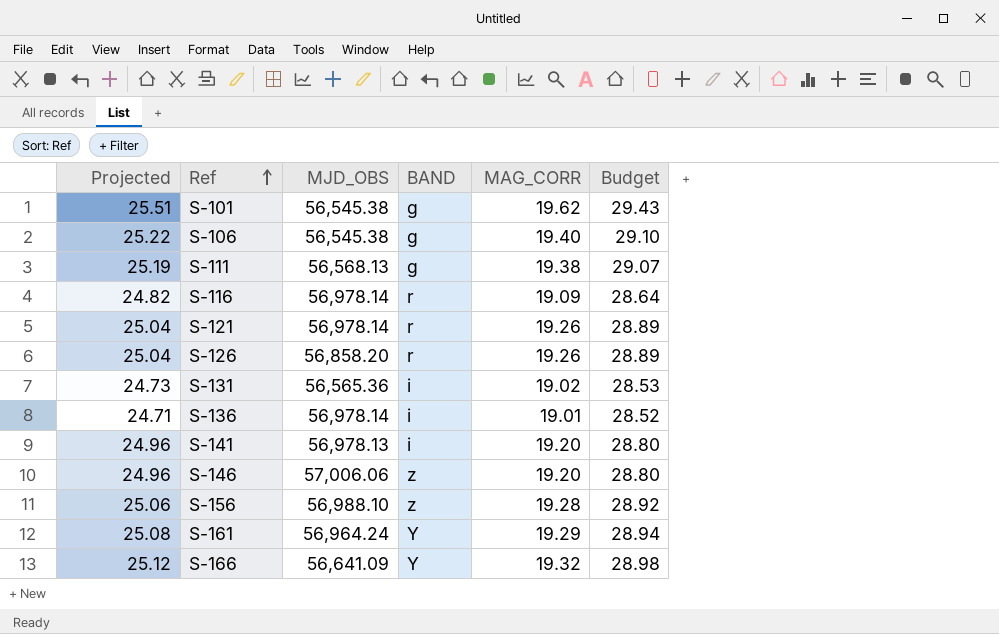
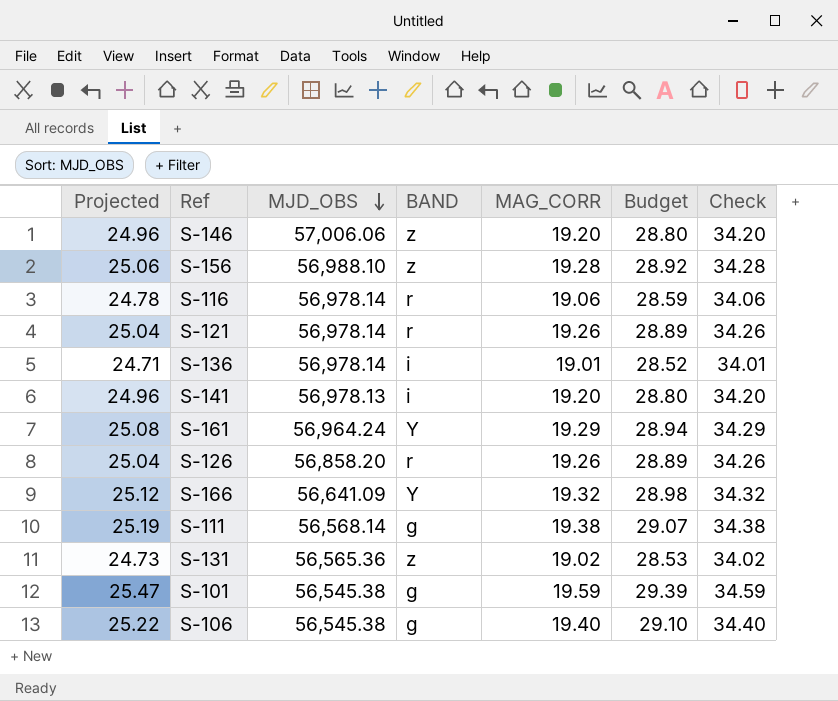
row order: Ref ascending -> MJD_OBS descending
column Check | formula: none -> [MAG_CORR] + 15
S-116 | Projected: 24.82 -> 24.78
S-116 | MAG_CORR: 19.09 -> 19.06
S-116 | Budget: 28.64 -> 28.59
S-111 | MJD_OBS: 56,568.13 -> 56,568.14
S-131 | BAND: i -> z
S-101 | Projected: 25.51 -> 25.47
S-101 | MAG_CORR: 19.62 -> 19.59
S-101 | Budget: 29.43 -> 29.39

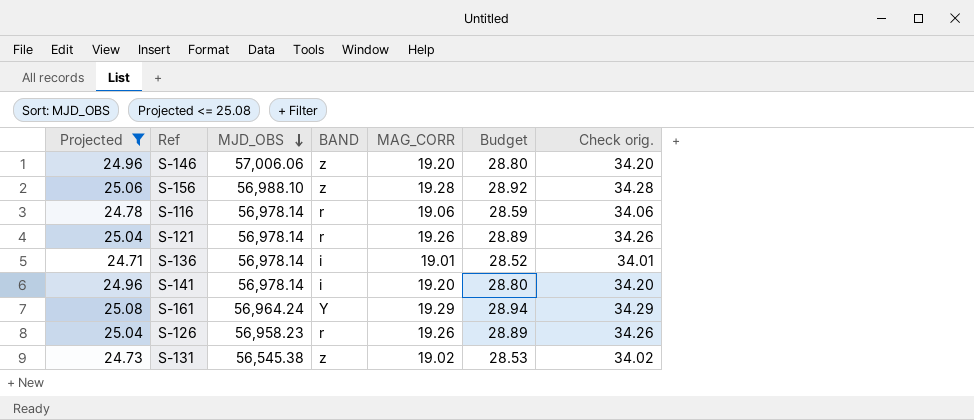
filter: none -> Projected <= 25.08
column name: Check -> Check orig.
S-141 | MJD_OBS: 56,978.13 -> 56,978.14
S-126 | MJD_OBS: 56,858.20 -> 56,958.23
S-131 | MJD_OBS: 56,565.36 -> 56,545.38

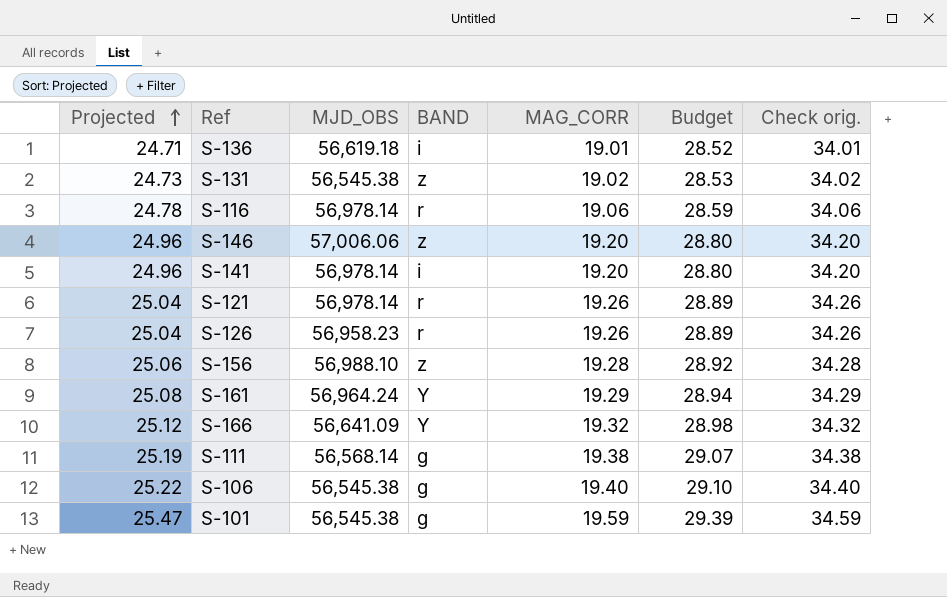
filter: Projected <= 25.08 -> none
row order: MJD_OBS descending -> Projected ascending
S-136 | MJD_OBS: 56,978.14 -> 56,619.18

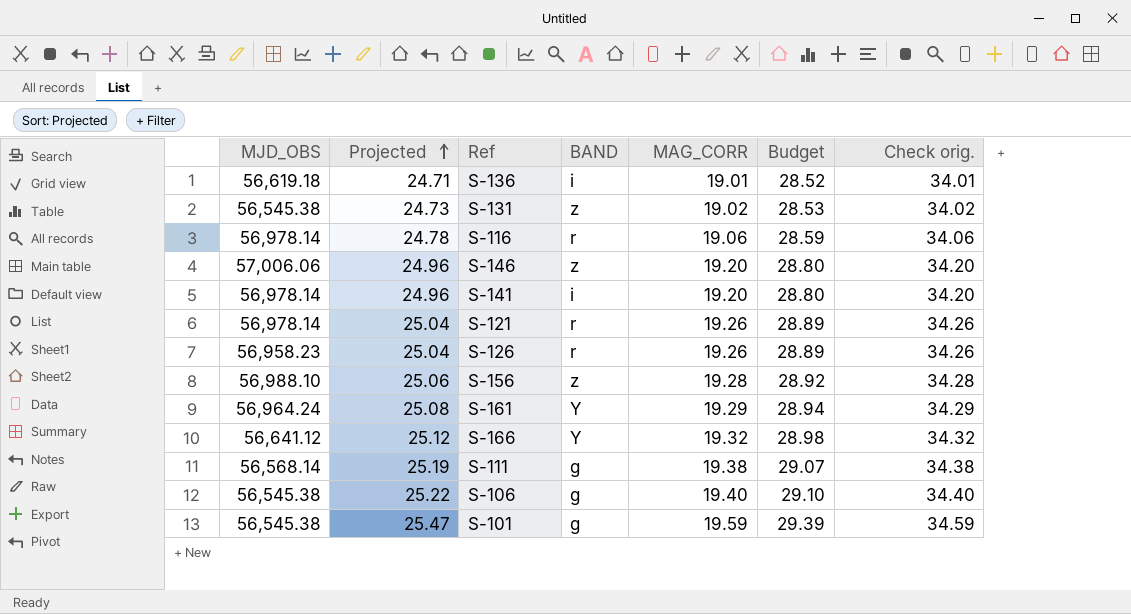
column MJD_OBS | position: 3 -> 1
S-166 | MJD_OBS: 56,641.09 -> 56,641.12

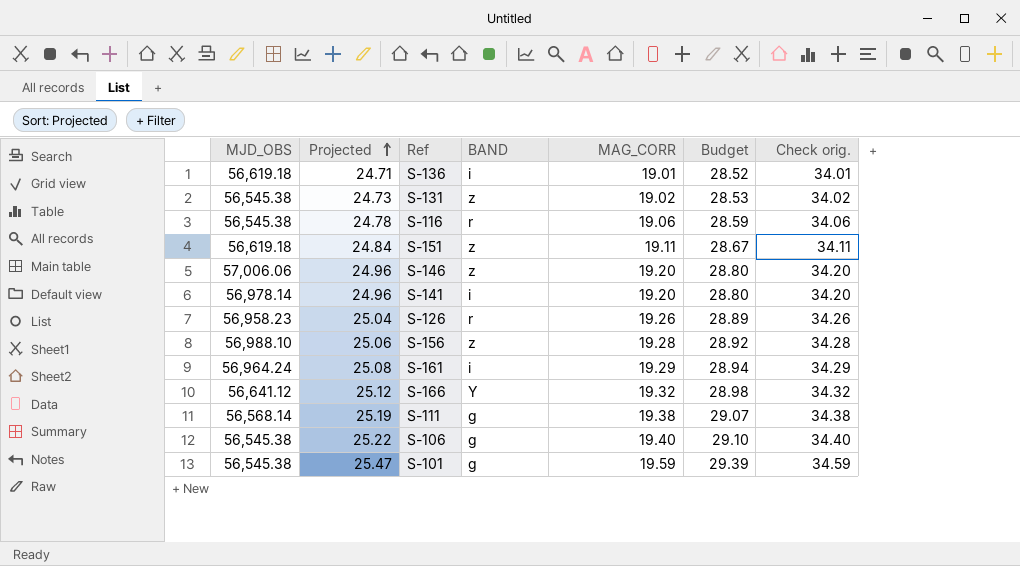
row S-121: 56,978.14 | 25.04 | r | 19.26 | 28.89 | 34.26 -> none
S-116 | MJD_OBS: 56,978.14 -> 56,545.38
row S-151: none -> 56,619.18 | 24.84 | z | 19.11 | 28.67 | 34.11
S-161 | BAND: Y -> i

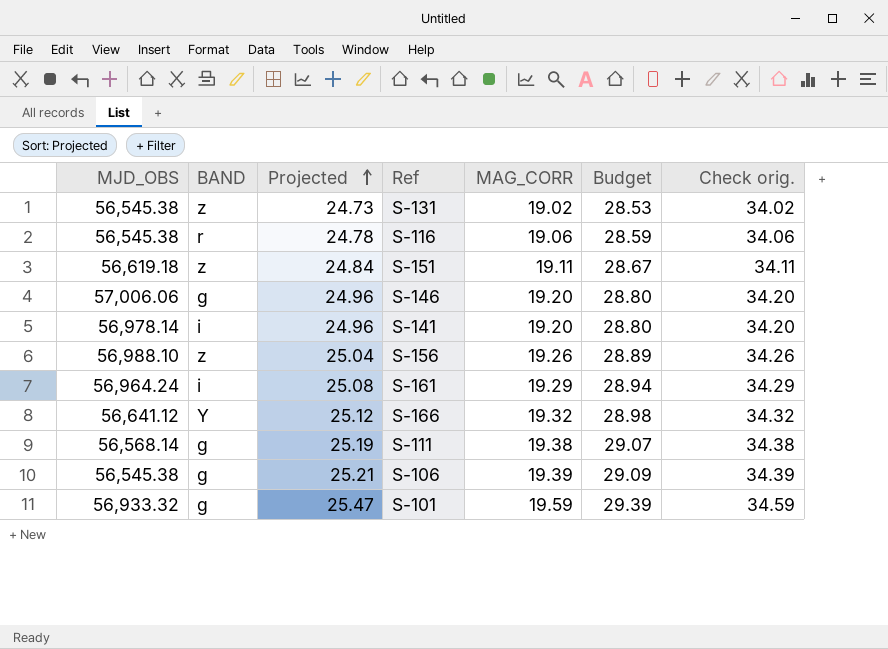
column BAND | position: 4 -> 2
row S-136: 56,619.18 | 24.71 | i | 19.01 | 28.52 | 34.01 -> none
row S-126: 56,958.23 | 25.04 | r | 19.26 | 28.89 | 34.26 -> none
S-146 | BAND: z -> g
S-156 | Projected: 25.06 -> 25.04
S-156 | MAG_CORR: 19.28 -> 19.26
S-156 | Budget: 28.92 -> 28.89
S-156 | Check orig.: 34.28 -> 34.26
S-106 | Projected: 25.22 -> 25.21
S-106 | MAG_CORR: 19.40 -> 19.39
S-106 | Budget: 29.10 -> 29.09
S-106 | Check orig.: 34.40 -> 34.39
S-101 | MJD_OBS: 56,545.38 -> 56,933.32

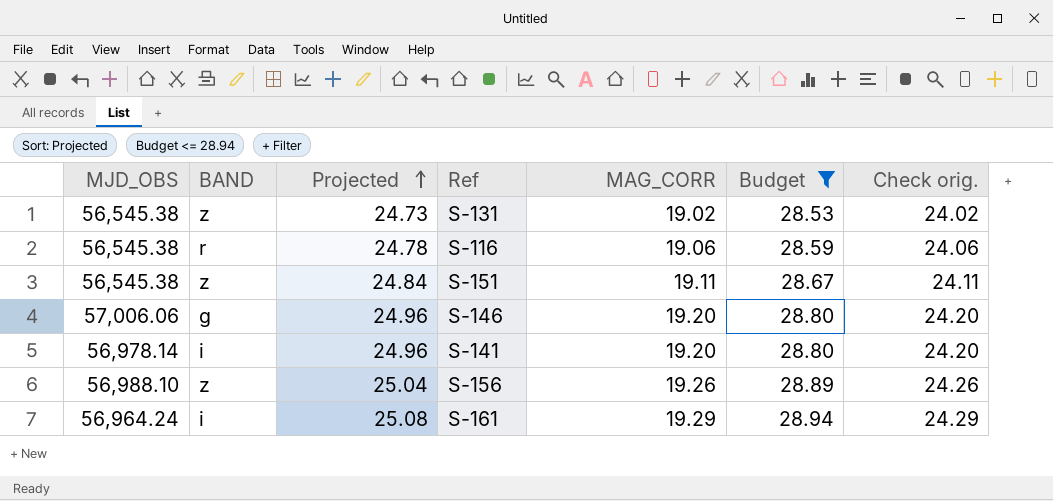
filter: none -> Budget <= 28.94
column Check orig. | formula: [MAG_CORR] + 15 -> [MAG_CORR] + 5
S-151 | MJD_OBS: 56,619.18 -> 56,545.38

